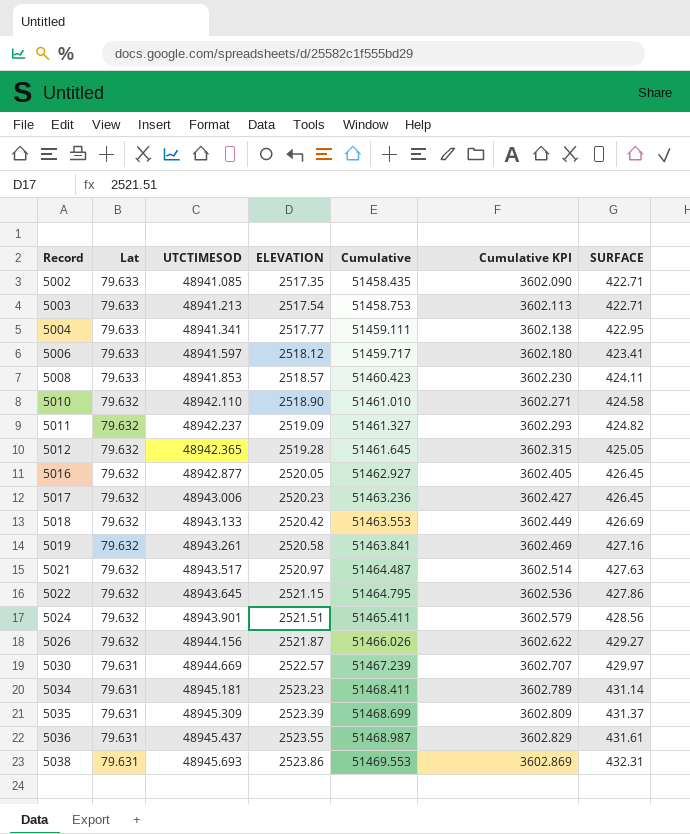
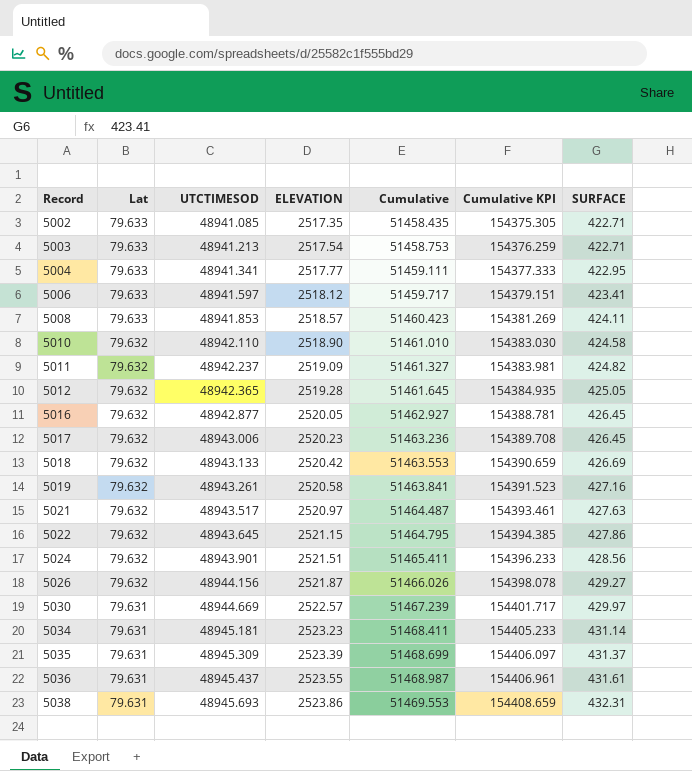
column Cumulative KPI | formula: [Cumulative] * 0.07 -> [Cumulative] * 3

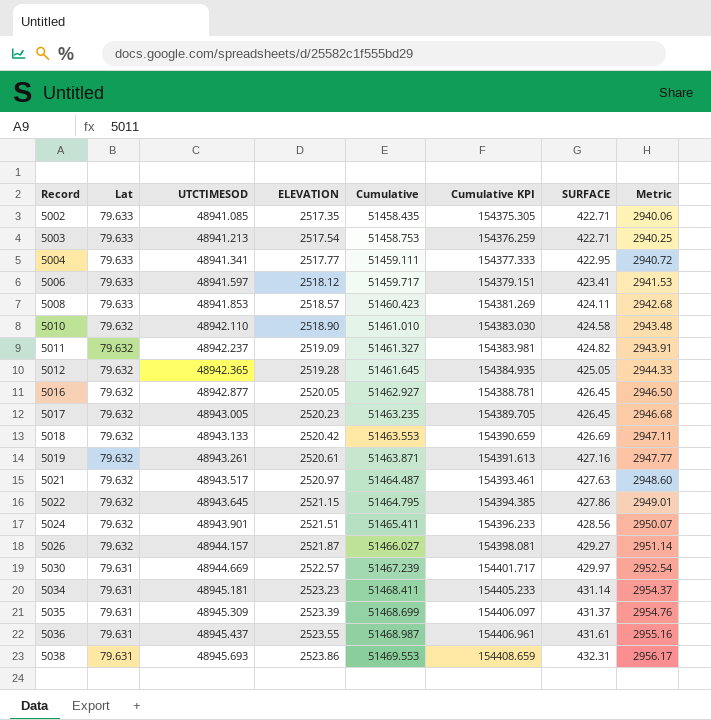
column Metric | formula: none -> [ELEVATION] + [SURFACE]
5017 | UTCTIMESOD: 48943.006 -> 48943.005
5017 | Cumulative: 51463.236 -> 51463.235
5017 | Cumulative KPI: 154389.708 -> 154389.705
5019 | ELEVATION: 2520.58 -> 2520.61
5019 | Cumulative: 51463.841 -> 51463.871
5019 | Cumulative KPI: 154391.523 -> 154391.613
5026 | UTCTIMESOD: 48944.156 -> 48944.157
5026 | Cumulative: 51466.026 -> 51466.027
5026 | Cumulative KPI: 154398.078 -> 154398.081

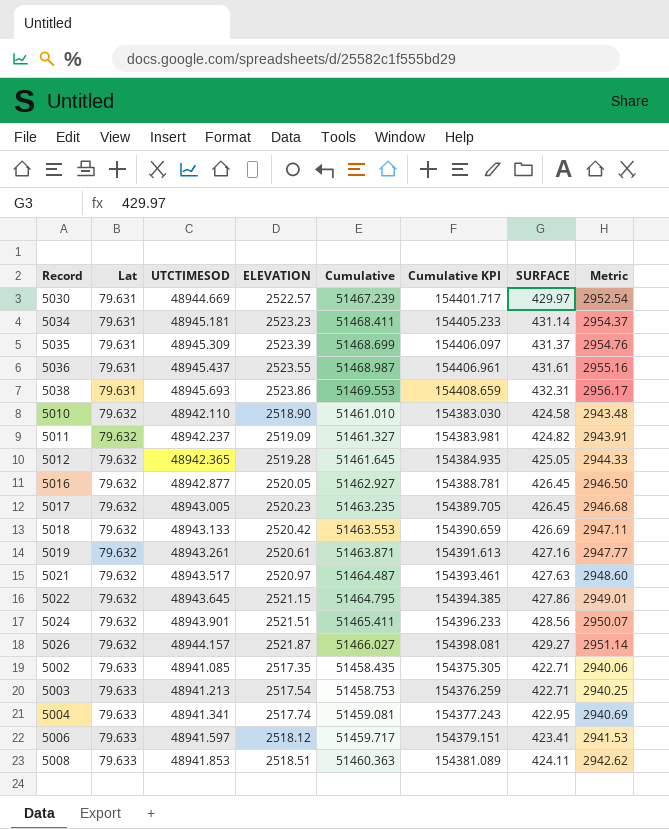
row order: Record ascending -> Lat ascending
5004 | ELEVATION: 2517.77 -> 2517.74
5004 | Cumulative: 51459.111 -> 51459.081
5004 | Cumulative KPI: 154377.333 -> 154377.243
5004 | Metric: 2940.72 -> 2940.69
5008 | ELEVATION: 2518.57 -> 2518.51
5008 | Cumulative: 51460.423 -> 51460.363
5008 | Cumulative KPI: 154381.269 -> 154381.089
5008 | Metric: 2942.68 -> 2942.62

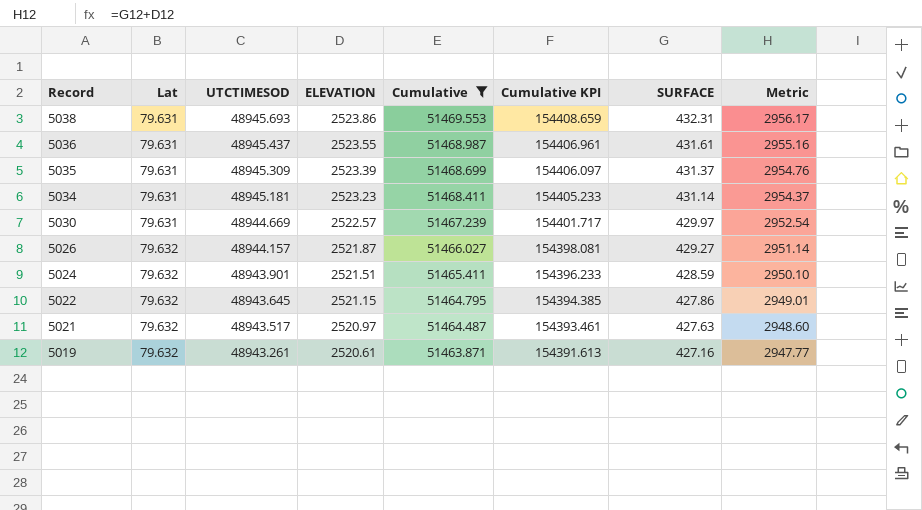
filter: none -> Cumulative >= 51463.871
row order: Lat ascending -> Record descending
5024 | SURFACE: 428.56 -> 428.59
5024 | Metric: 2950.07 -> 2950.10

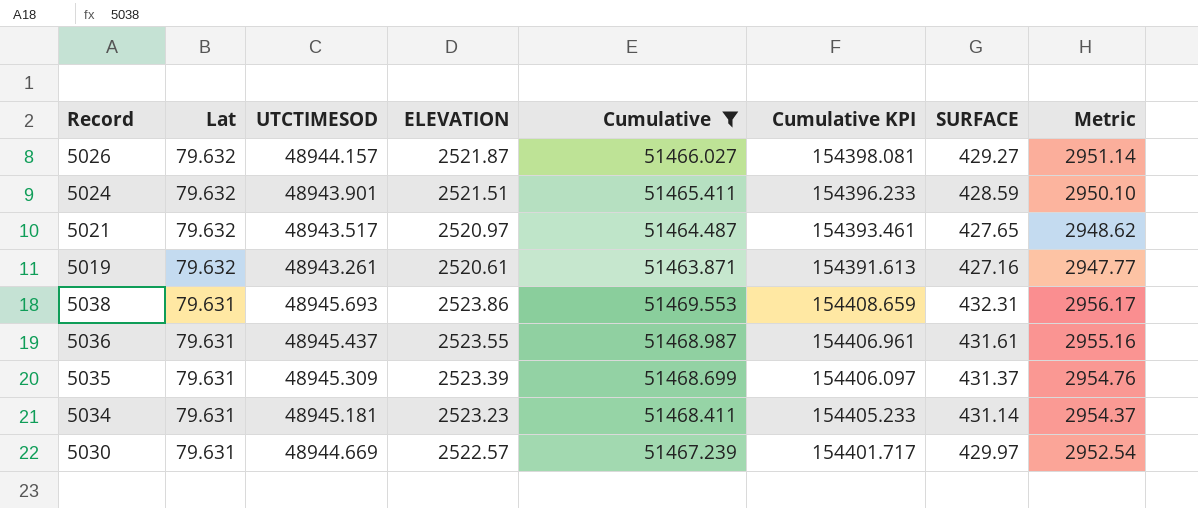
row order: Record descending -> Lat descending
row 5022: 79.632 | 48943.645 | 2521.15 | 51464.795 | 154394.385 | 427.86 | 2949.01 -> none
5021 | SURFACE: 427.63 -> 427.65
5021 | Metric: 2948.60 -> 2948.62

